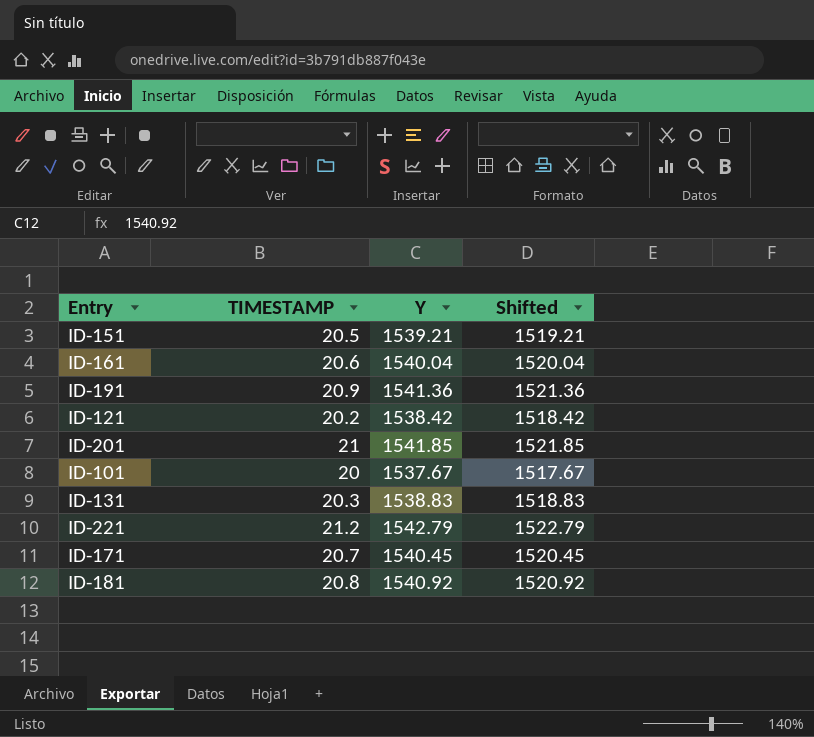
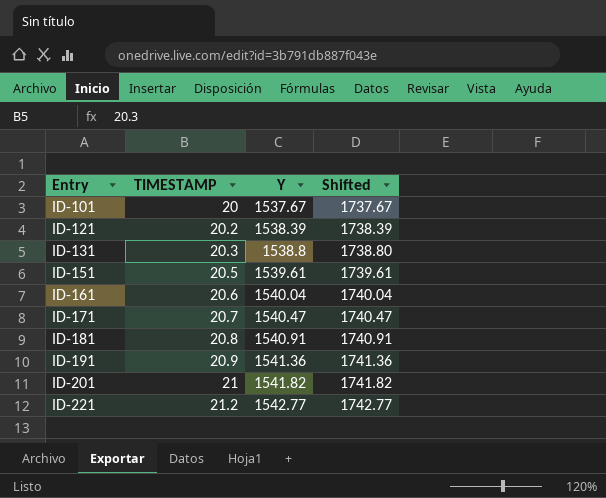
row order: none -> Entry ascending
column Shifted | formula: [Y] - 20 -> [Y] + 200
ID-121 | Y: 1538.42 -> 1538.39
ID-131 | Y: 1538.83 -> 1538.8
ID-151 | Y: 1539.21 -> 1539.61
ID-171 | Y: 1540.45 -> 1540.47
ID-181 | Y: 1540.92 -> 1540.91
ID-201 | Y: 1541.85 -> 1541.82
ID-221 | Y: 1542.79 -> 1542.77

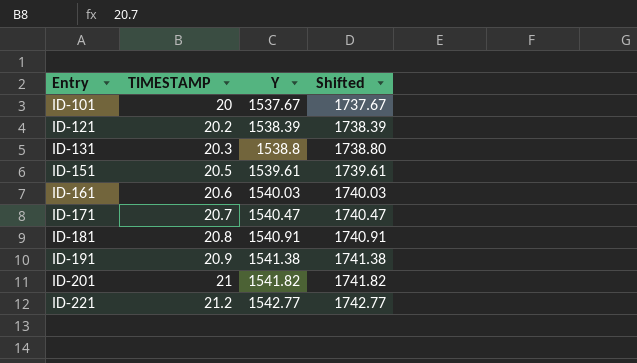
ID-161 | Y: 1540.04 -> 1540.03
ID-161 | Shifted: 1740.04 -> 1740.03
ID-191 | Y: 1541.36 -> 1541.38
ID-191 | Shifted: 1741.36 -> 1741.38

